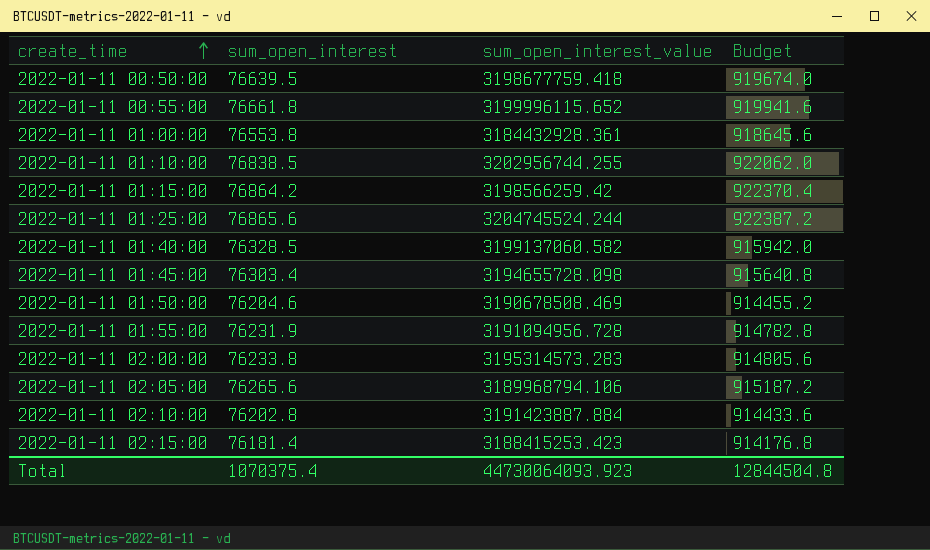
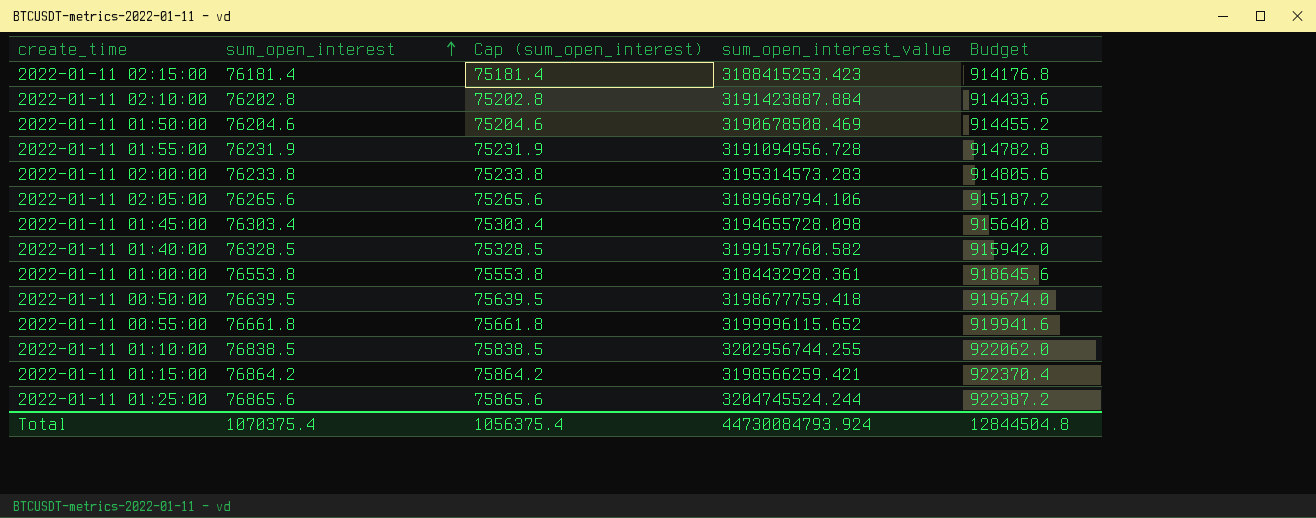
row order: create_time ascending -> sum_open_interest ascending
column Cap (sum_open_interest) | formula: none -> [sum_open_interest] - 1000
2022-01-11 01:40:00 | sum_open_interest_value: 3199137060.582 -> 3199157760.582
2022-01-11 01:15:00 | sum_open_interest_value: 3198566259.42 -> 3198566259.421
Total | sum_open_interest_value: 44730064093.923 -> 44730084793.924

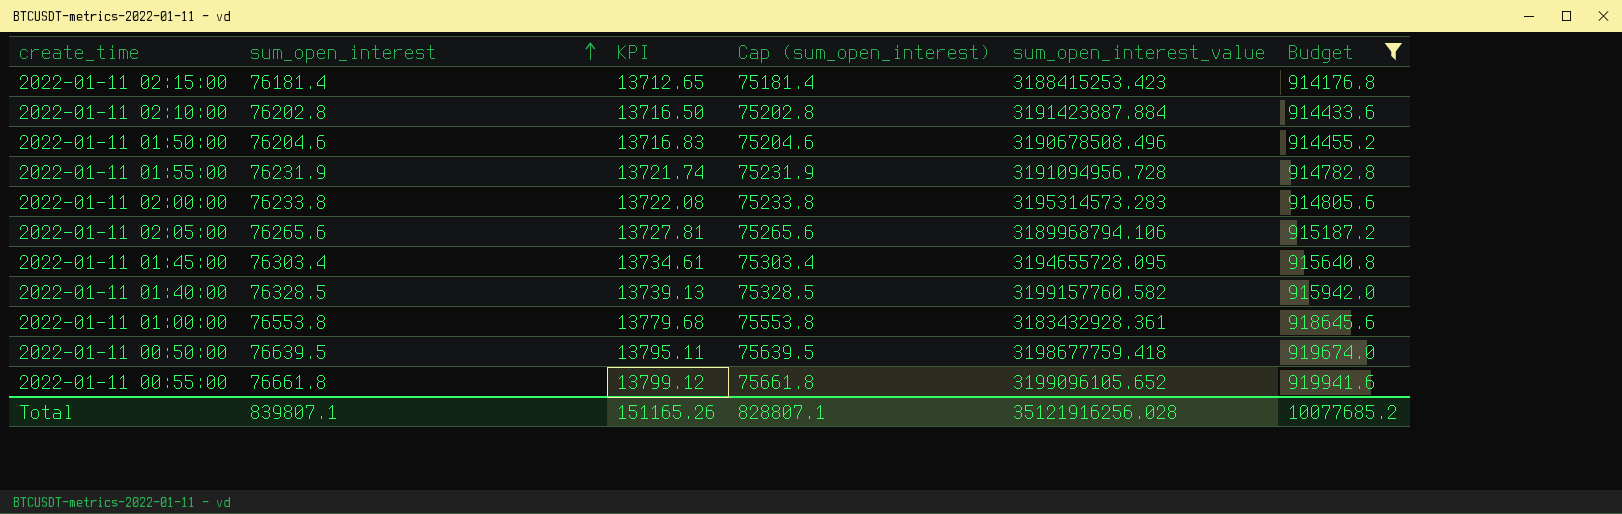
filter: none -> Budget <= 919941.6
column KPI | formula: none -> [sum_open_interest] * 0.18
2022-01-11 01:50:00 | sum_open_interest_value: 3190678508.469 -> 3190678508.496
2022-01-11 01:45:00 | sum_open_interest_value: 3194655728.098 -> 3194655728.095
2022-01-11 01:00:00 | sum_open_interest_value: 3184432928.361 -> 3183432928.361
2022-01-11 00:55:00 | sum_open_interest_value: 3199996115.652 -> 3199096105.652
Total | sum_open_interest: 1070375.4 -> 839807.1
Total | Cap (sum_open_interest): 1056375.4 -> 828807.1
Total | sum_open_interest_value: 44730084793.924 -> 35121916256.028
Total | Budget: 12844504.8 -> 10077685.2

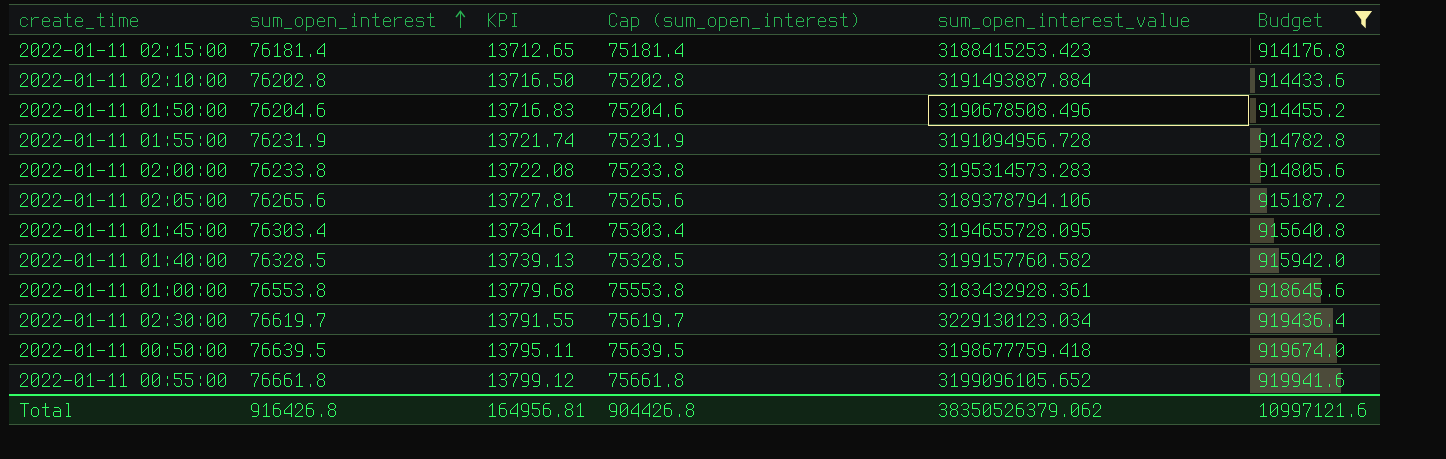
2022-01-11 02:10:00 | sum_open_interest_value: 3191423887.884 -> 3191493887.884
2022-01-11 02:05:00 | sum_open_interest_value: 3189968794.106 -> 3189378794.106
row 2022-01-11 02:30:00: none -> 76619.7 | 13791.55 | 75619.7 | 3229130123.034 | 919436.4
Total | sum_open_interest: 839807.1 -> 916426.8
Total | KPI: 151165.26 -> 164956.81
Total | Cap (sum_open_interest): 828807.1 -> 904426.8
Total | sum_open_interest_value: 35121916256.028 -> 38350526379.062
Total | Budget: 10077685.2 -> 10997121.6

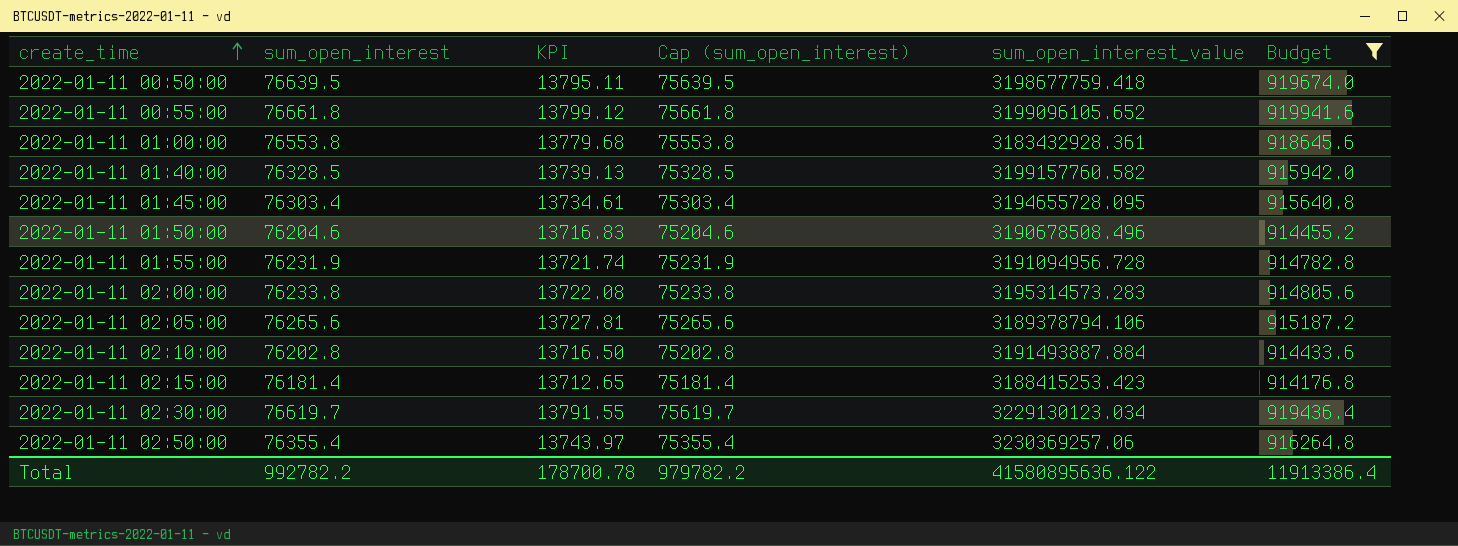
row order: sum_open_interest ascending -> create_time ascending
row 2022-01-11 02:50:00: none -> 76355.4 | 13743.97 | 75355.4 | 3230369257.06 | 916264.8
Total | sum_open_interest: 916426.8 -> 992782.2
Total | KPI: 164956.81 -> 178700.78
Total | Cap (sum_open_interest): 904426.8 -> 979782.2
Total | sum_open_interest_value: 38350526379.062 -> 41580895636.122
Total | Budget: 10997121.6 -> 11913386.4

